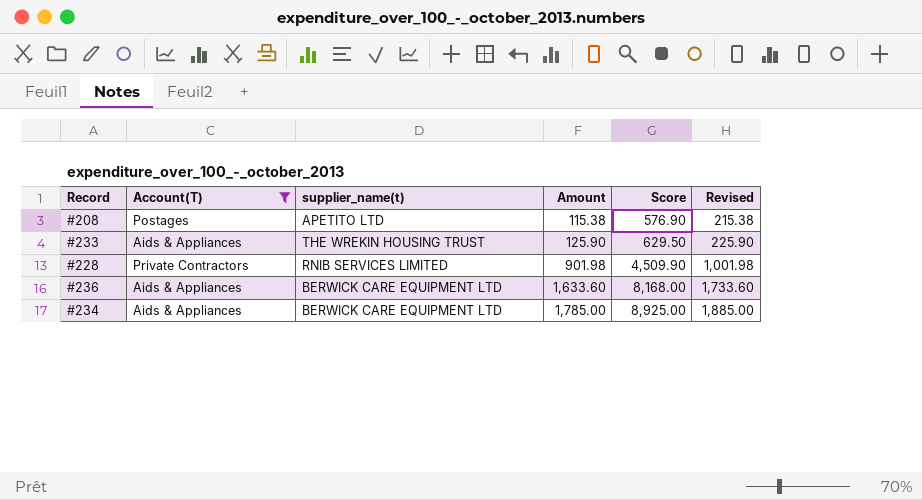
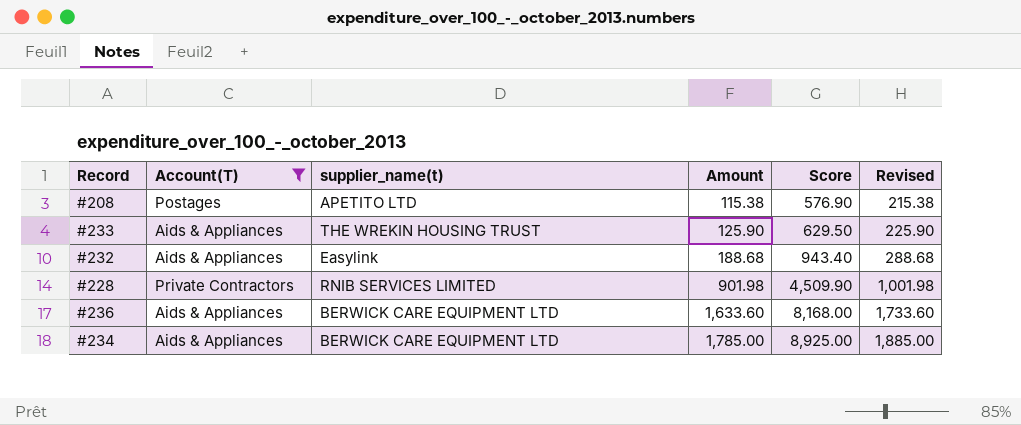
row #232: none -> Aids & Appliances | Easylink | 188.68 | 943.40 | 288.68

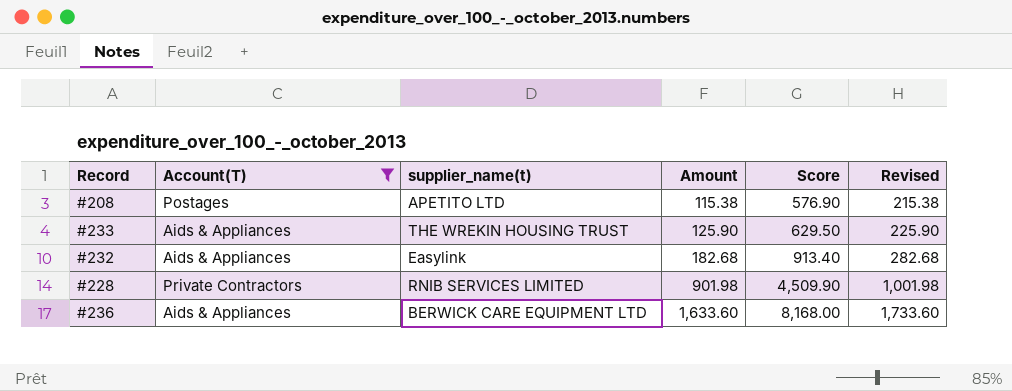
row #234: Aids & Appliances | BERWICK CARE EQUIPMENT LTD | 1,785.00 | 8,925.00 | 1,885.00 -> none
#232 | Amount: 188.68 -> 182.68
#232 | Score: 943.40 -> 913.40
#232 | Revised: 288.68 -> 282.68

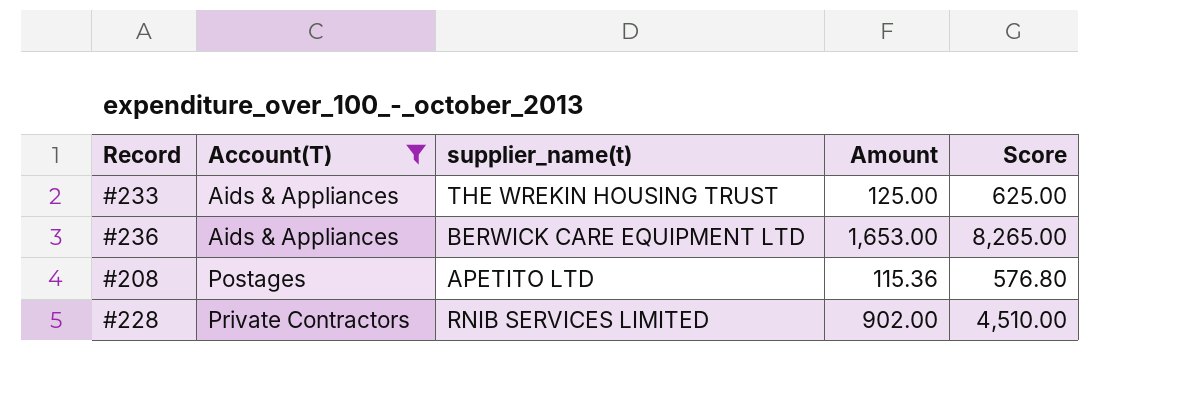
row order: Amount ascending -> Account(T) ascending
column Revised | formula: [Amount] + 100 -> none
row #232: Aids & Appliances | Easylink | 182.68 | 913.40 | 282.68 -> none
#233 | Amount: 125.90 -> 125.00
#233 | Score: 629.50 -> 625.00
#236 | Amount: 1,633.60 -> 1,653.00
#236 | Score: 8,168.00 -> 8,265.00
#208 | Amount: 115.38 -> 115.36
#208 | Score: 576.90 -> 576.80
#228 | Amount: 901.98 -> 902.00
#228 | Score: 4,509.90 -> 4,510.00

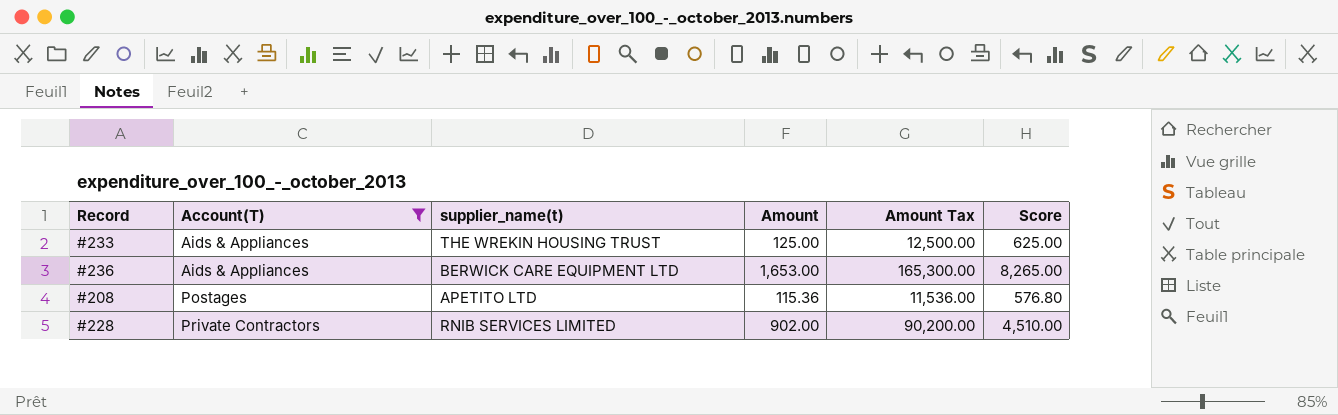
column Amount Tax | formula: none -> [Amount] * 100

